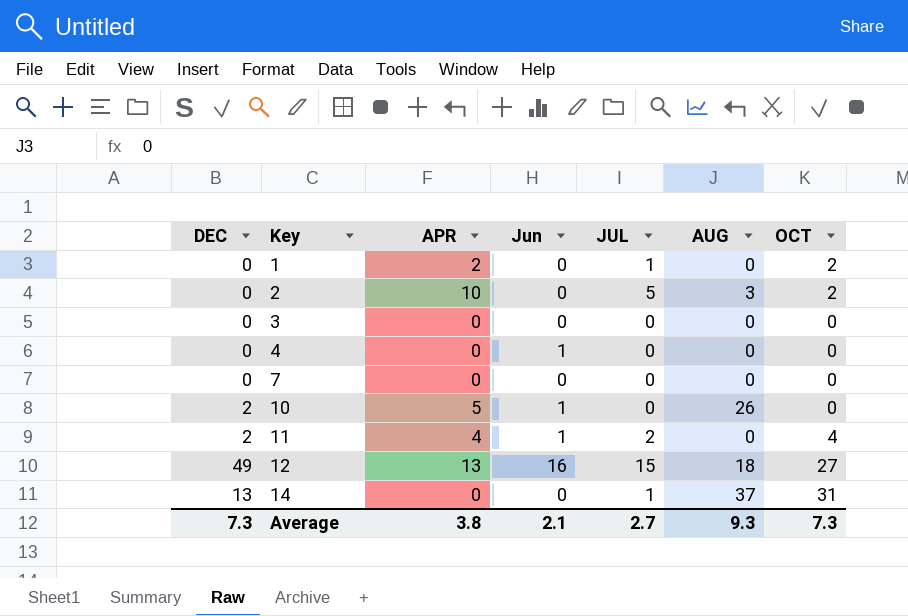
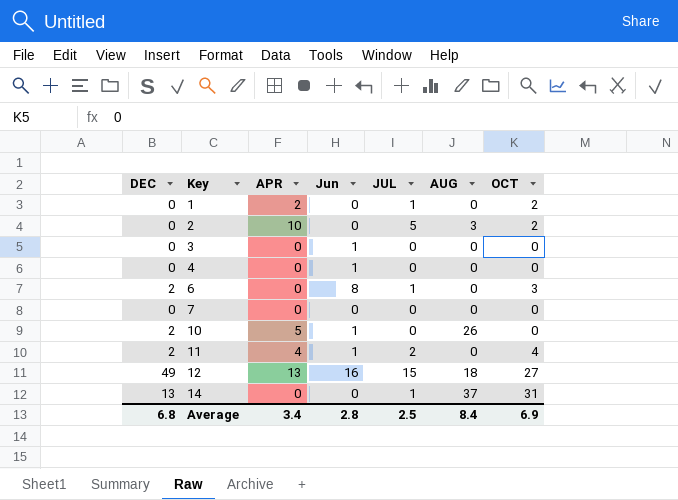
3 | Jun: 0 -> 1
row 6: none -> 2 | 0 | 8 | 1 | 0 | 3
Average | DEC: 7.3 -> 6.8
Average | APR: 3.8 -> 3.4
Average | Jun: 2.1 -> 2.8
Average | JUL: 2.7 -> 2.5
Average | AUG: 9.3 -> 8.4
Average | OCT: 7.3 -> 6.9

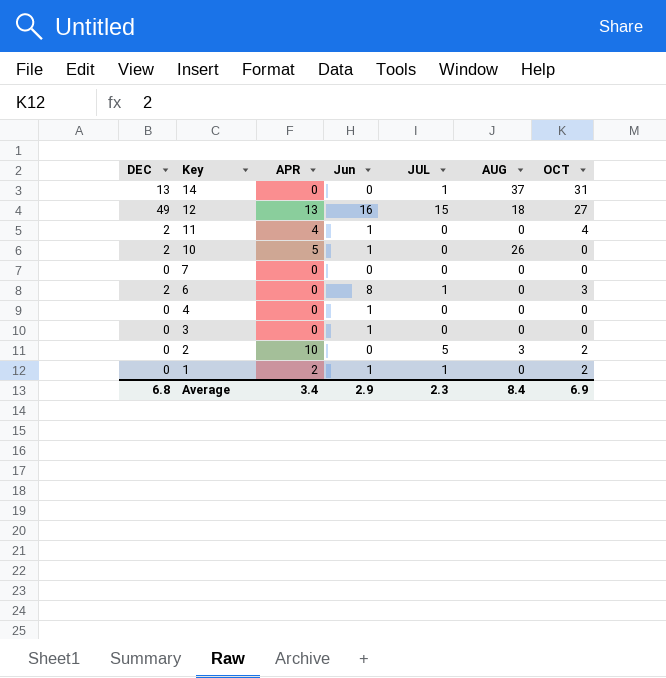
row order: Key ascending -> Key descending
11 | JUL: 2 -> 0
1 | Jun: 0 -> 1
Average | Jun: 2.8 -> 2.9
Average | JUL: 2.5 -> 2.3

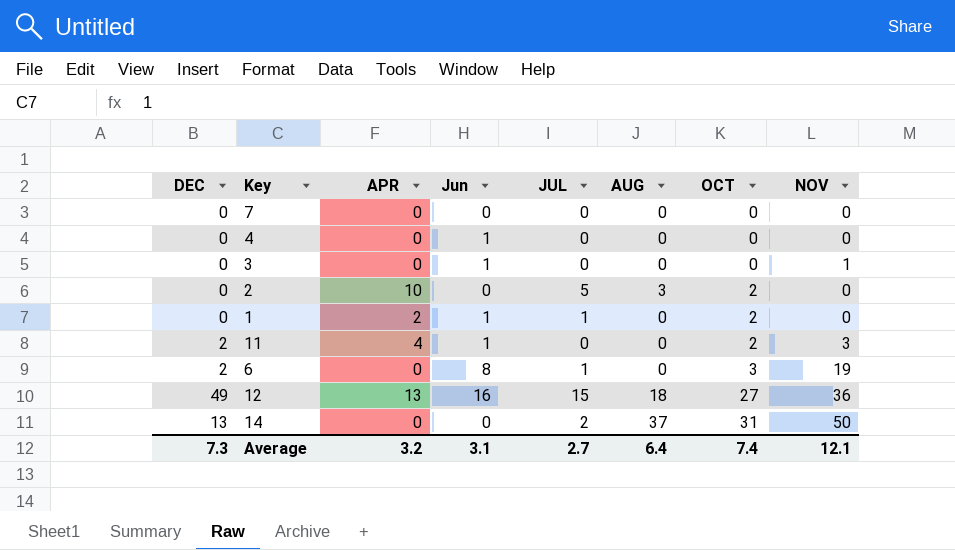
row order: Key descending -> OCT ascending
column NOV | position: none -> 8
row 10: 2 | 5 | 1 | 0 | 26 | 0 -> none
11 | OCT: 4 -> 2
14 | JUL: 1 -> 2
Average | DEC: 6.8 -> 7.3
Average | APR: 3.4 -> 3.2
Average | Jun: 2.9 -> 3.1
Average | JUL: 2.3 -> 2.7
Average | AUG: 8.4 -> 6.4
Average | OCT: 6.9 -> 7.4

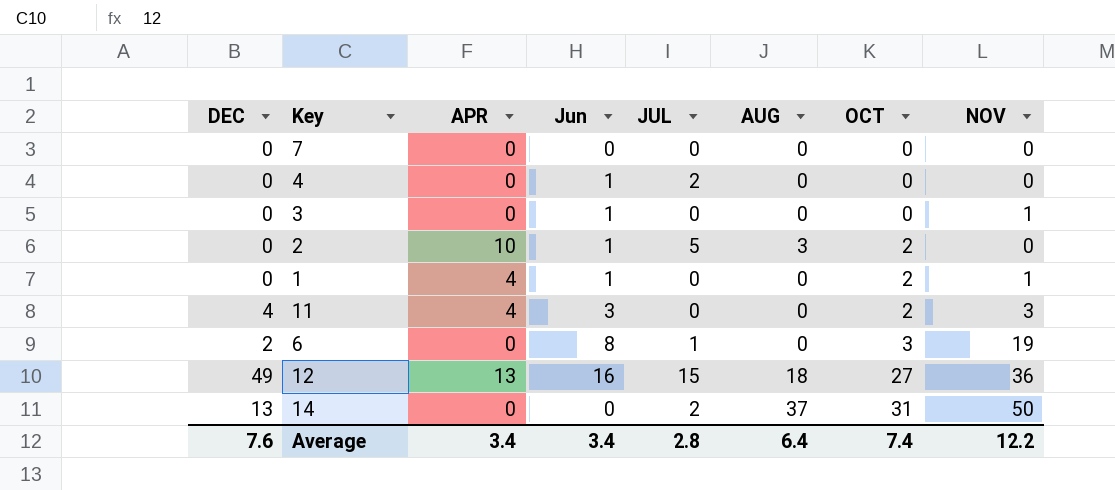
4 | JUL: 0 -> 2
2 | Jun: 0 -> 1
1 | APR: 2 -> 4
1 | JUL: 1 -> 0
1 | NOV: 0 -> 1
11 | DEC: 2 -> 4
11 | Jun: 1 -> 3
Average | DEC: 7.3 -> 7.6
Average | APR: 3.2 -> 3.4
Average | Jun: 3.1 -> 3.4
Average | JUL: 2.7 -> 2.8
Average | NOV: 12.1 -> 12.2

